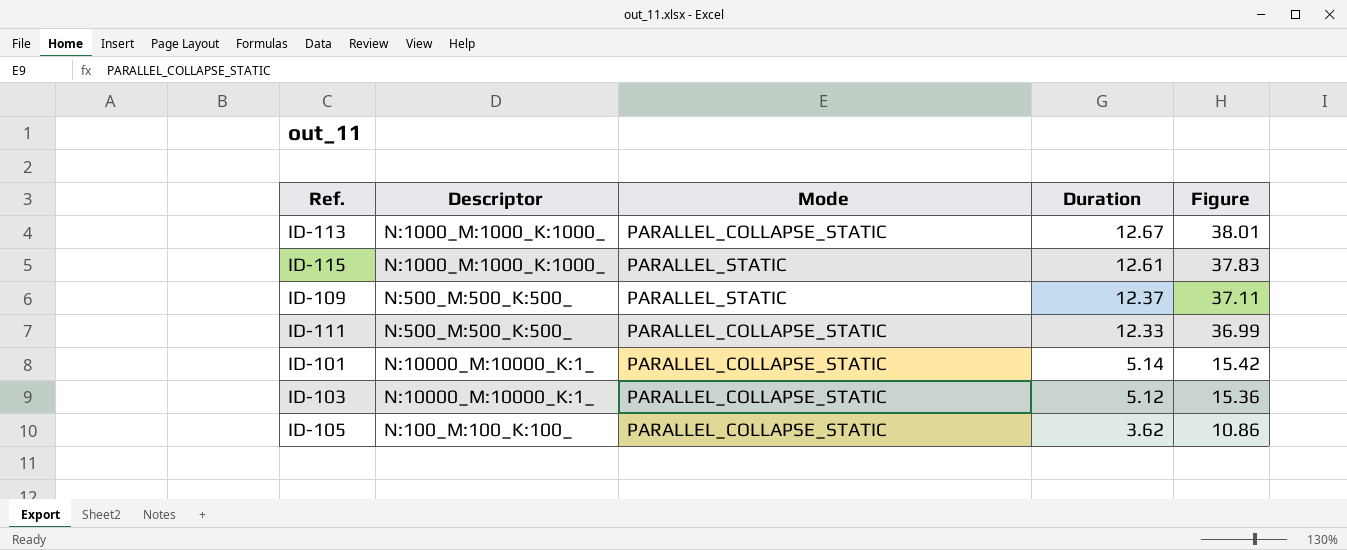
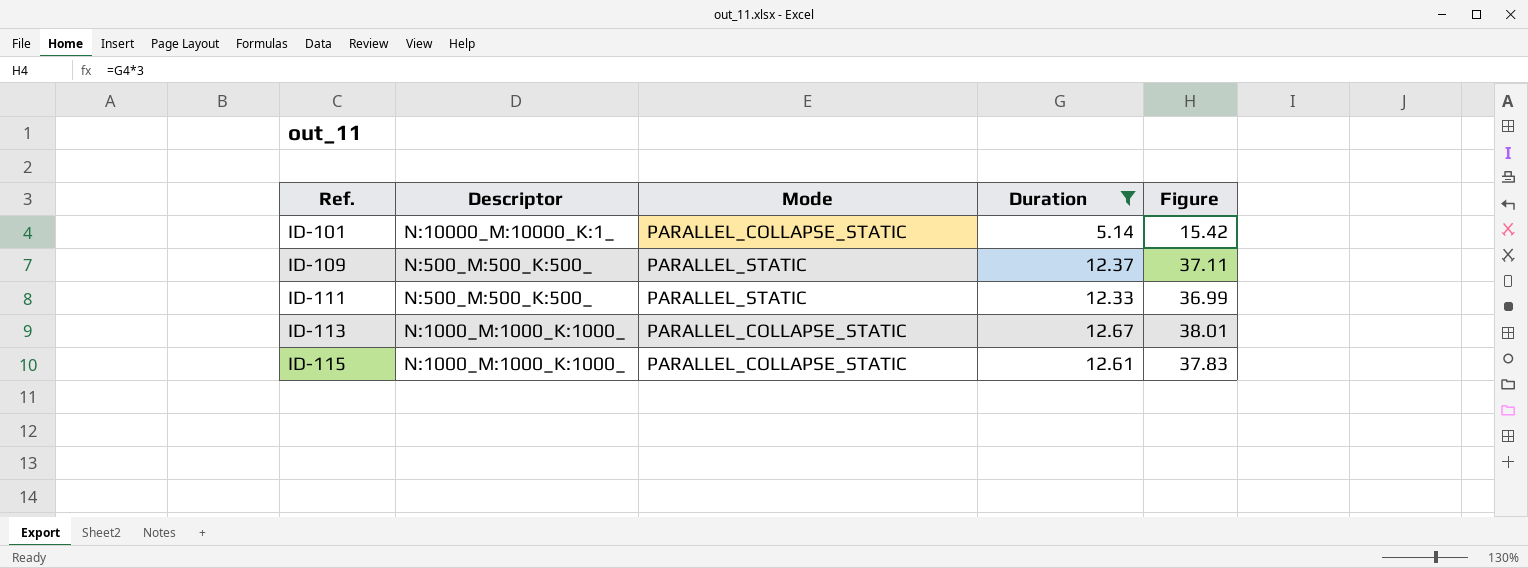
filter: none -> Duration >= 5.14
row order: Duration descending -> Ref. ascending
ID-111 | Mode: PARALLEL_COLLAPSE_STATIC -> PARALLEL_STATIC
ID-115 | Mode: PARALLEL_STATIC -> PARALLEL_COLLAPSE_STATIC

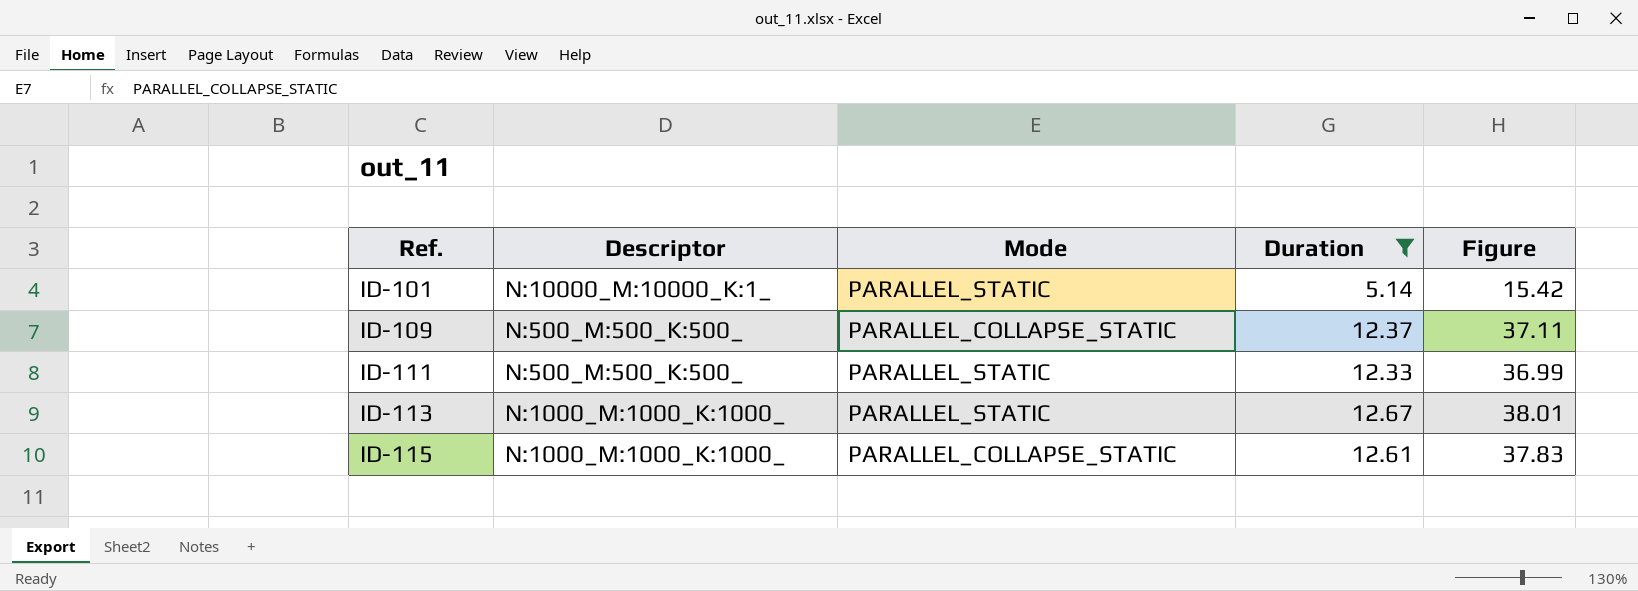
ID-101 | Mode: PARALLEL_COLLAPSE_STATIC -> PARALLEL_STATIC
ID-109 | Mode: PARALLEL_STATIC -> PARALLEL_COLLAPSE_STATIC
ID-113 | Mode: PARALLEL_COLLAPSE_STATIC -> PARALLEL_STATIC

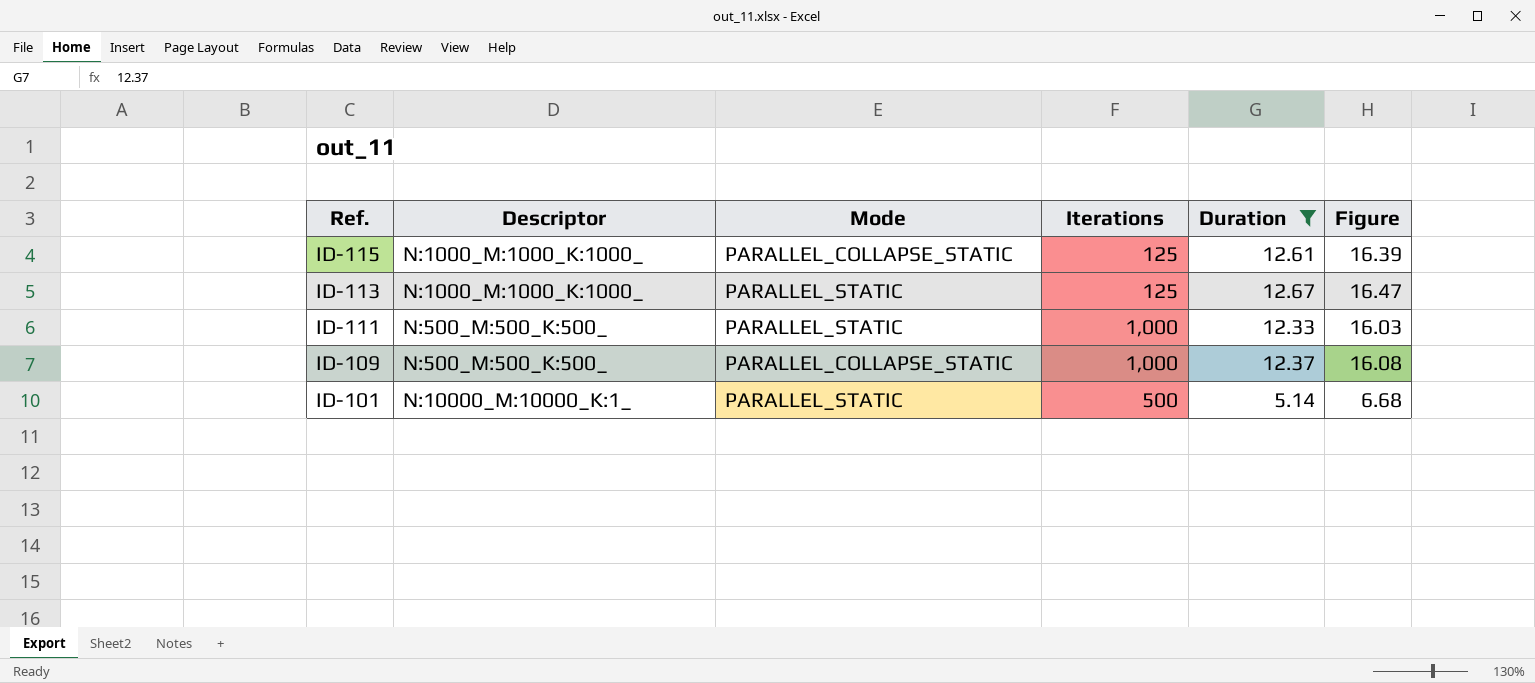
row order: Ref. ascending -> Ref. descending
column Iterations | position: none -> 4
column Figure | formula: [Duration] * 3 -> [Duration] * 1.3

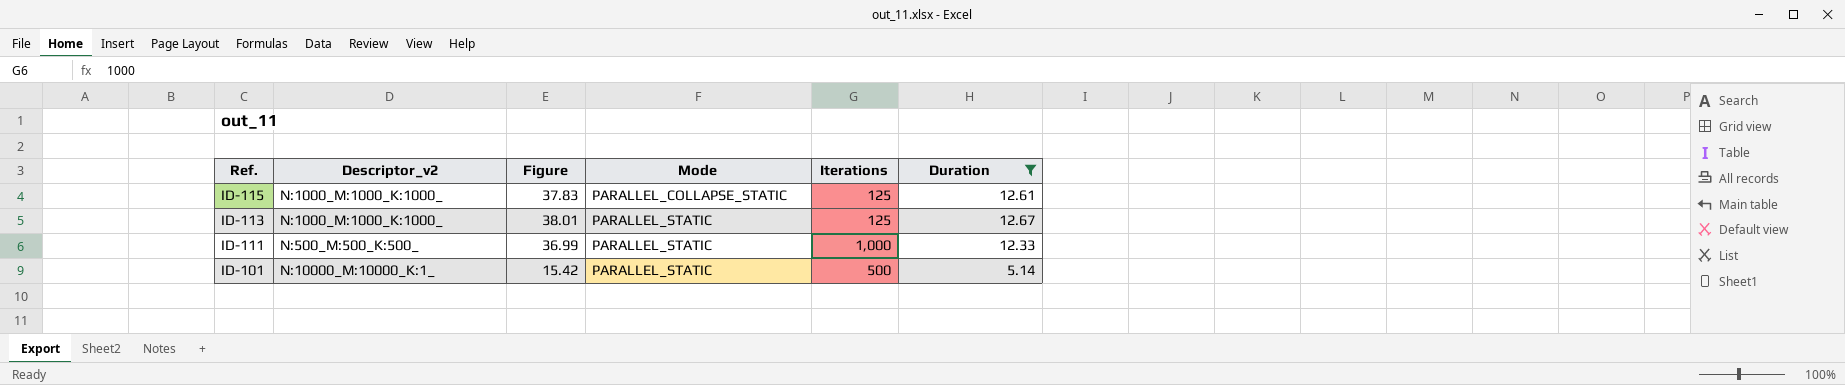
column name: Descriptor -> Descriptor_v2
column Figure | formula: [Duration] * 1.3 -> [Duration] * 3
column Figure | position: 6 -> 3
row ID-109: N:500_M:500_K:500_ | PARALLEL_COLLAPSE_STATIC | 1,000 | 12.37 | 16.08 -> none

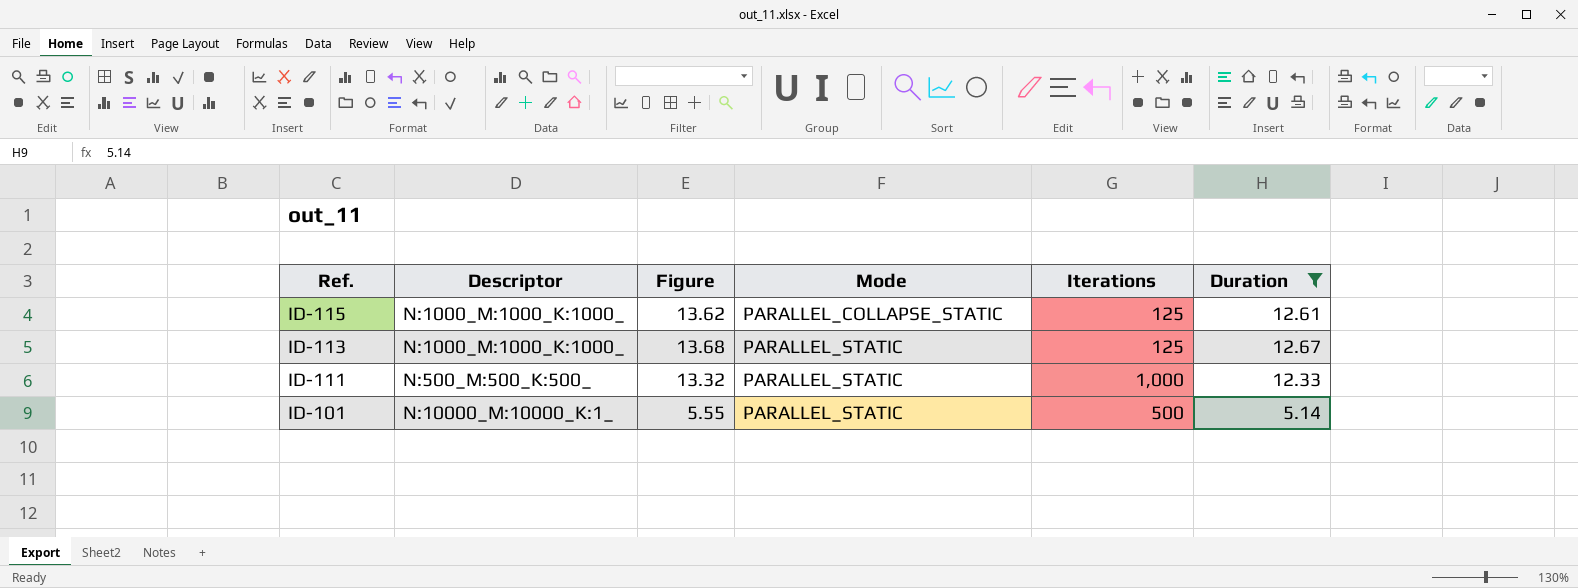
column name: Descriptor_v2 -> Descriptor
column Figure | formula: [Duration] * 3 -> [Duration] * 1.08

